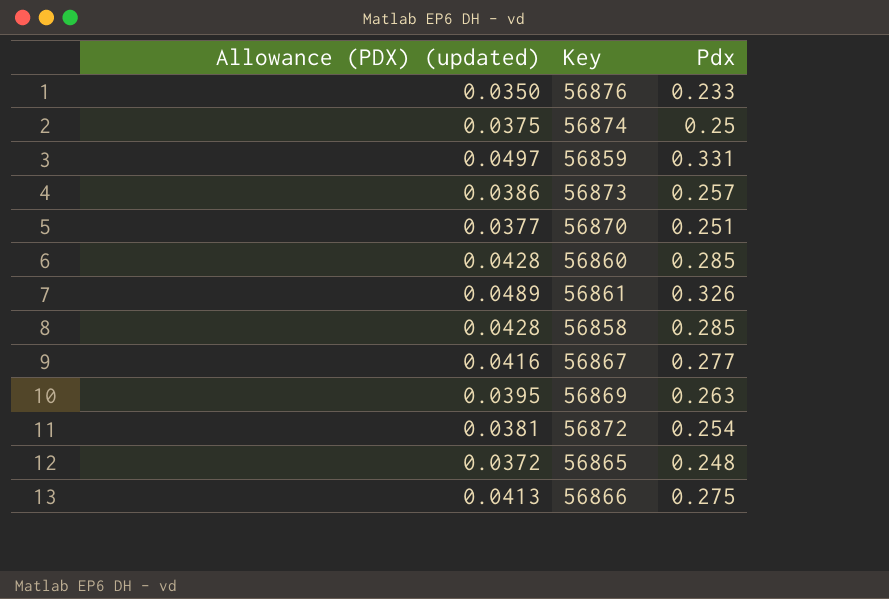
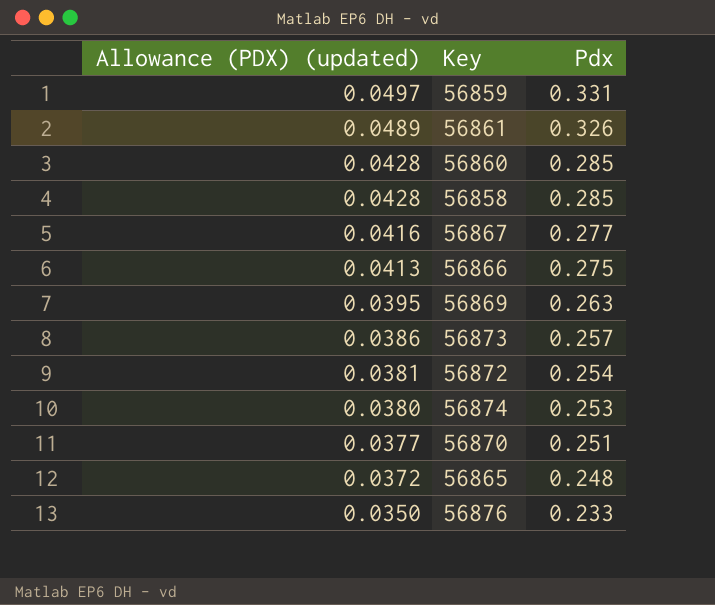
row order: none -> Allowance (PDX) (updated) descending
56874 | Allowance (PDX) (updated): 0.0375 -> 0.0380
56874 | Pdx: 0.25 -> 0.253

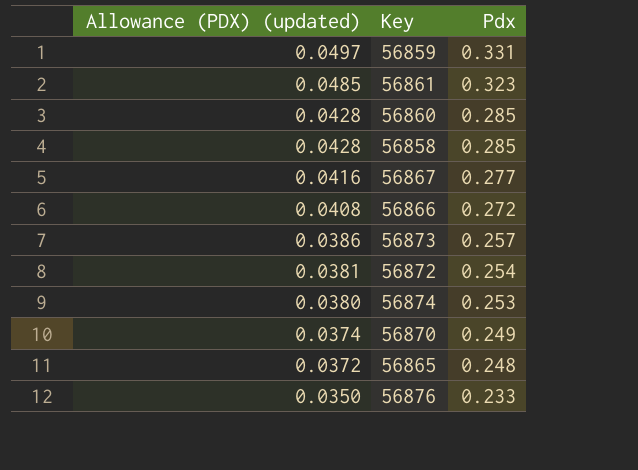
row 56869: 0.0395 | 0.263 -> none
56861 | Allowance (PDX) (updated): 0.0489 -> 0.0485
56861 | Pdx: 0.326 -> 0.323
56866 | Allowance (PDX) (updated): 0.0413 -> 0.0408
56866 | Pdx: 0.275 -> 0.272
56870 | Allowance (PDX) (updated): 0.0377 -> 0.0374
56870 | Pdx: 0.251 -> 0.249

